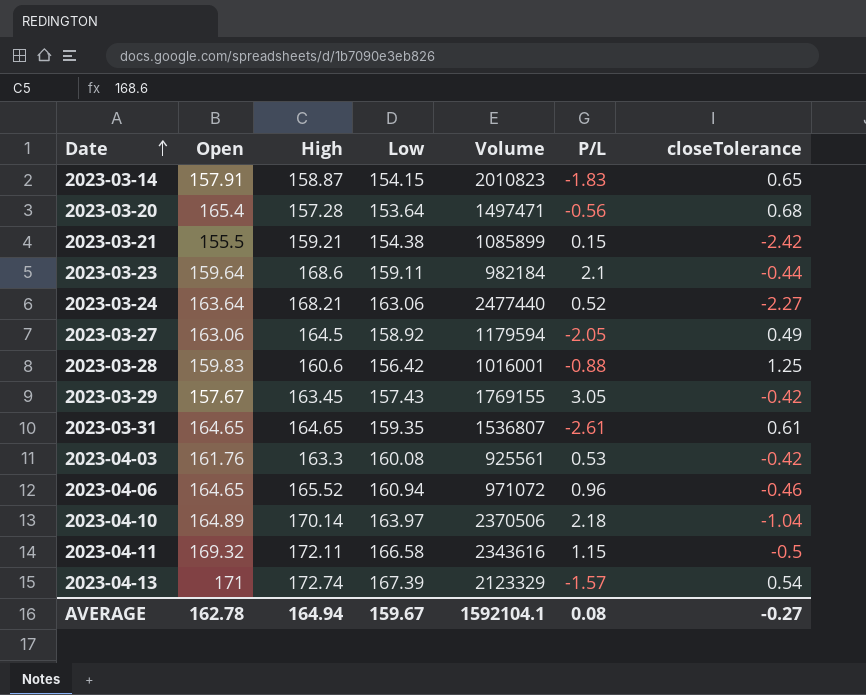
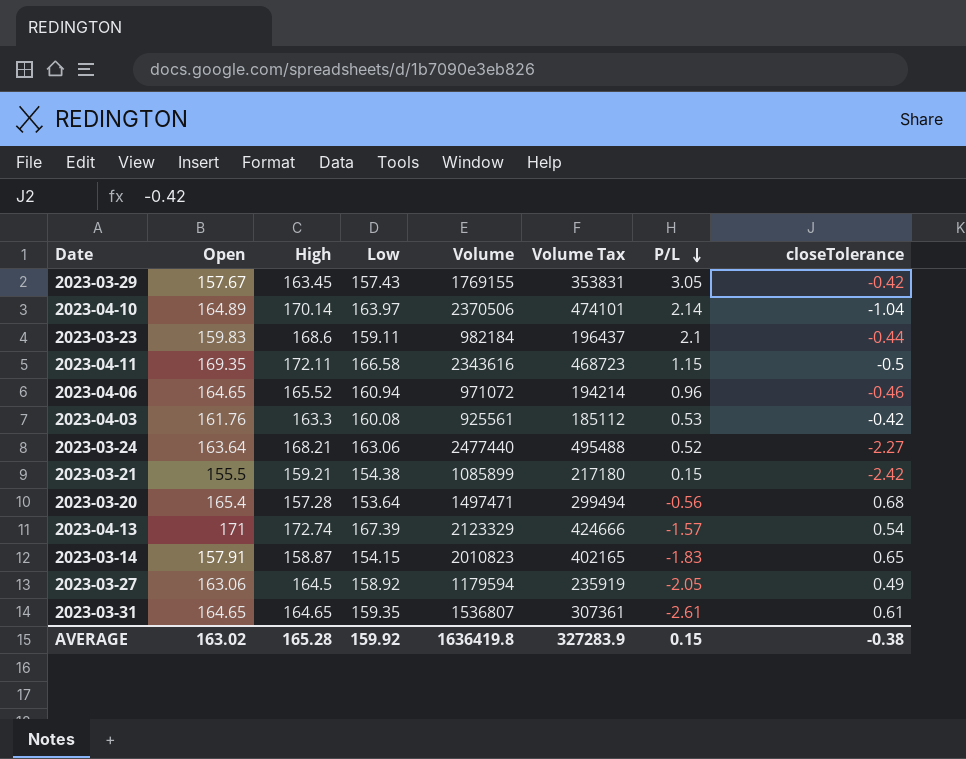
row order: Date ascending -> P/L descending
column Volume Tax | formula: none -> [Volume] * 0.2
row 2023-03-28: 159.83 | 160.6 | 156.42 | 1016001 | -0.88 | 1.25 -> none
2023-04-10 | P/L: 2.18 -> 2.14
2023-03-23 | Open: 159.64 -> 159.83
2023-04-11 | Open: 169.32 -> 169.35
AVERAGE | Open: 162.78 -> 163.02
AVERAGE | High: 164.94 -> 165.28
AVERAGE | Low: 159.67 -> 159.92
AVERAGE | Volume: 1592104.1 -> 1636419.8
AVERAGE | P/L: 0.08 -> 0.15
AVERAGE | closeTolerance: -0.27 -> -0.38

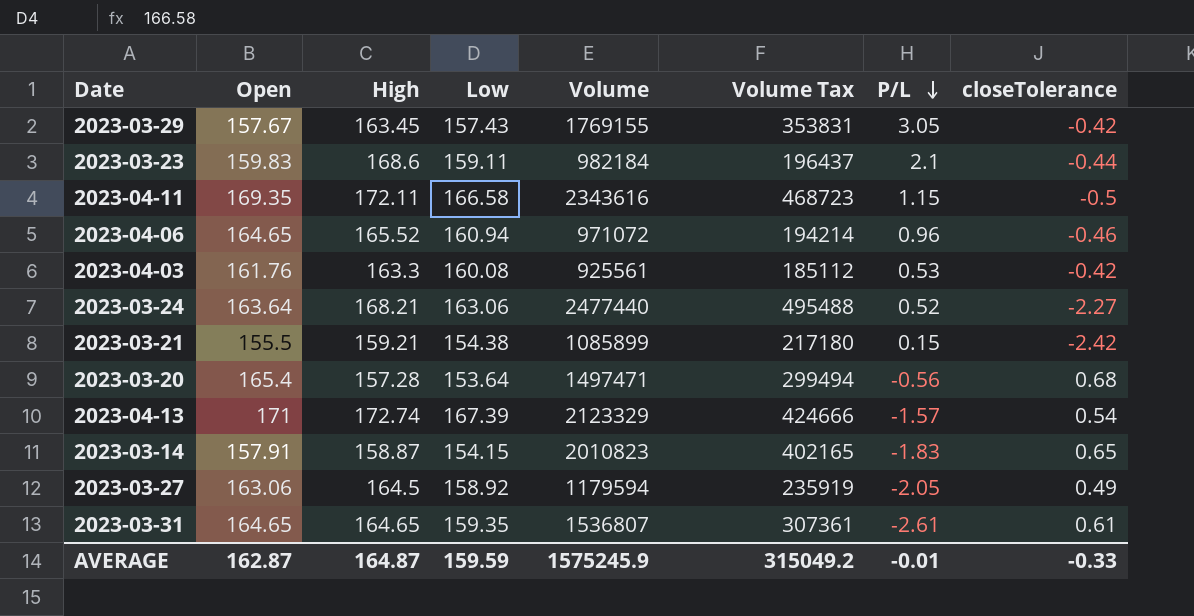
row 2023-04-10: 164.89 | 170.14 | 163.97 | 2370506 | 474101 | 2.14 | -1.04 -> none
AVERAGE | Open: 163.02 -> 162.87
AVERAGE | High: 165.28 -> 164.87
AVERAGE | Low: 159.92 -> 159.59
AVERAGE | Volume: 1636419.8 -> 1575245.9
AVERAGE | Volume Tax: 327283.9 -> 315049.2
AVERAGE | P/L: 0.15 -> -0.01
AVERAGE | closeTolerance: -0.38 -> -0.33

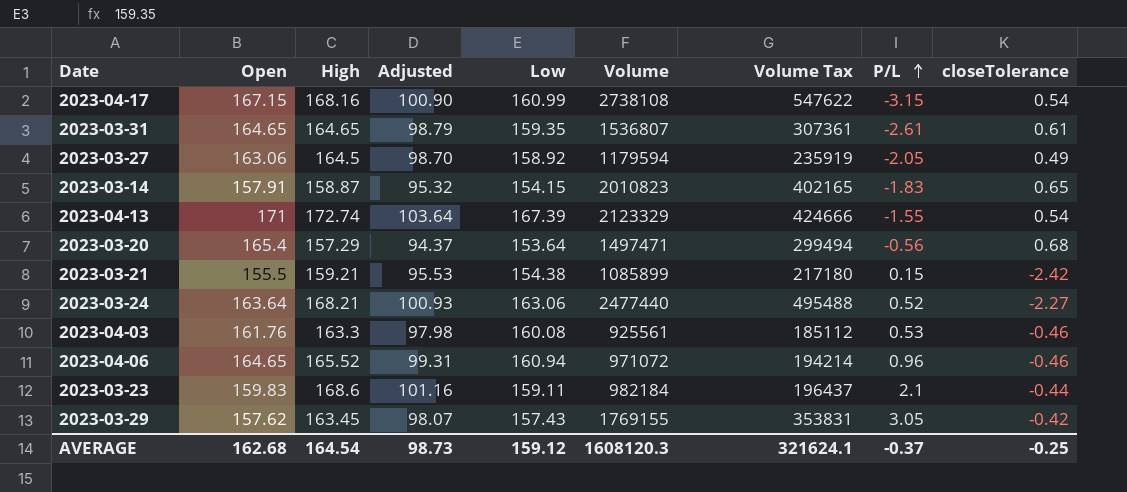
row order: P/L descending -> P/L ascending
column Adjusted | formula: none -> [High] * 0.6
row 2023-04-11: 169.35 | 172.11 | 166.58 | 2343616 | 468723 | 1.15 | -0.5 -> none
row 2023-04-17: none -> 167.15 | 168.16 | 100.90 | 160.99 | 2738108 | 547622 | -3.15 | 0.54
2023-04-13 | P/L: -1.57 -> -1.55
2023-03-20 | High: 157.28 -> 157.29
2023-04-03 | closeTolerance: -0.42 -> -0.46
2023-03-29 | Open: 157.67 -> 157.62
AVERAGE | Open: 162.87 -> 162.68
AVERAGE | High: 164.87 -> 164.54
AVERAGE | Low: 159.59 -> 159.12
AVERAGE | Volume: 1575245.9 -> 1608120.3
AVERAGE | Volume Tax: 315049.2 -> 321624.1
AVERAGE | P/L: -0.01 -> -0.37
AVERAGE | closeTolerance: -0.33 -> -0.25

